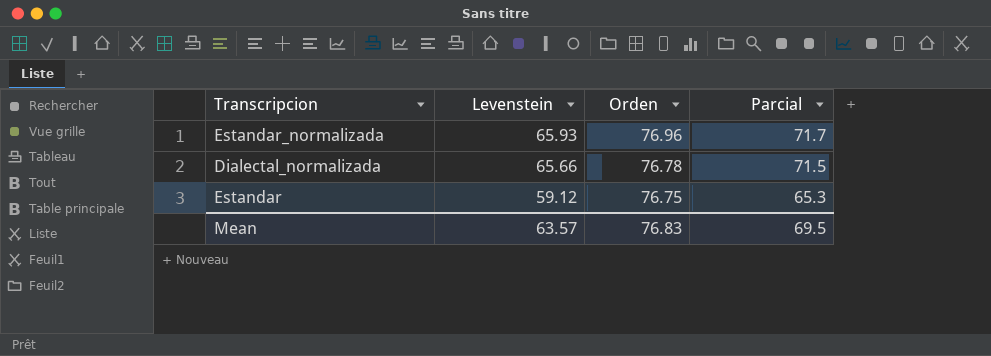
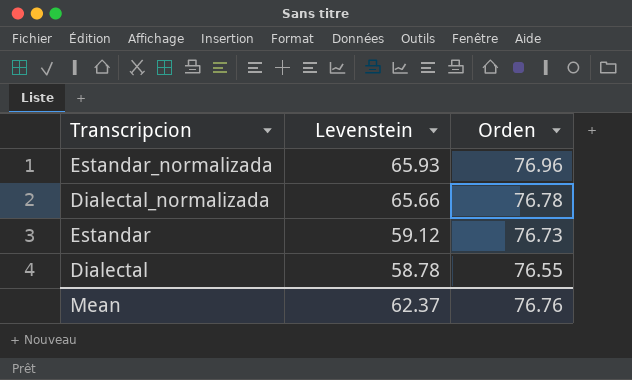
column Parcial | position: 4 -> none
Estandar | Orden: 76.75 -> 76.73
row Dialectal: none -> 58.78 | 76.55
Mean | Levenstein: 63.57 -> 62.37
Mean | Orden: 76.83 -> 76.76

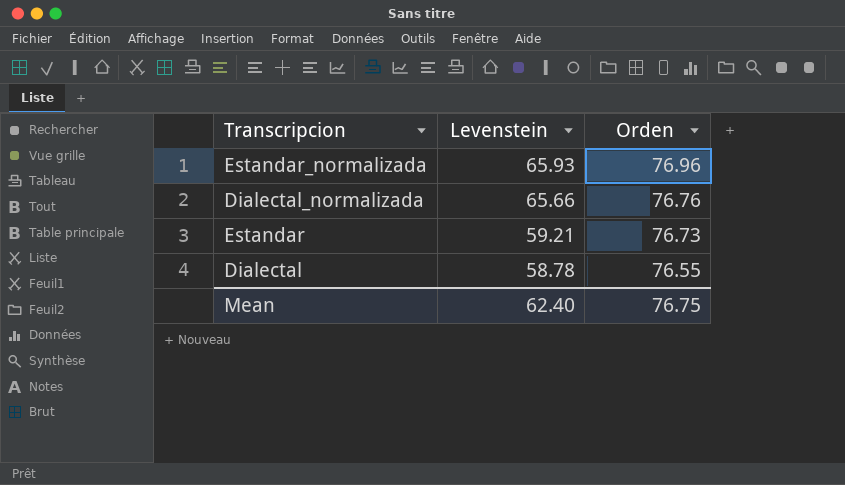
Dialectal_normalizada | Orden: 76.78 -> 76.76
Estandar | Levenstein: 59.12 -> 59.21
Mean | Levenstein: 62.37 -> 62.40
Mean | Orden: 76.76 -> 76.75

